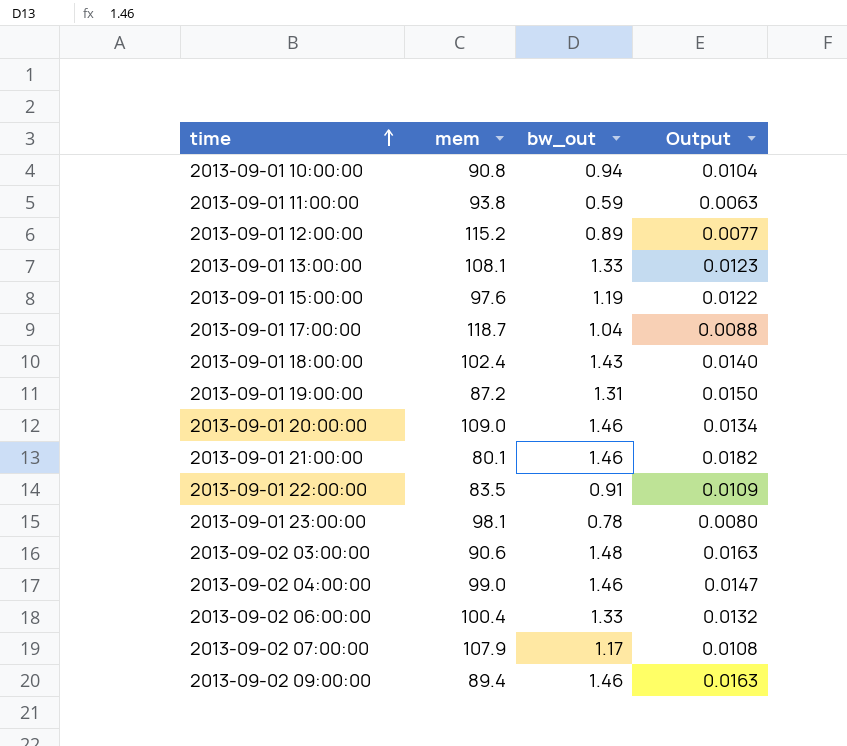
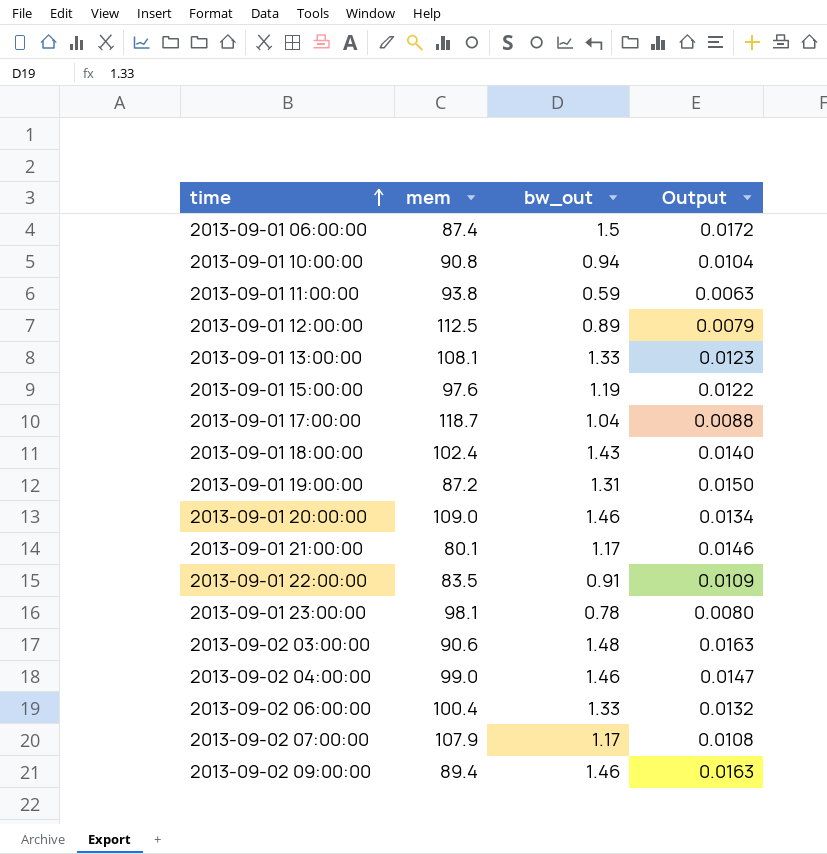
row 2013-09-01 06:00:00: none -> 87.4 | 1.5 | 0.0172
2013-09-01 12:00:00 | mem: 115.2 -> 112.5
2013-09-01 12:00:00 | Output: 0.0077 -> 0.0079
2013-09-01 21:00:00 | bw_out: 1.46 -> 1.17
2013-09-01 21:00:00 | Output: 0.0182 -> 0.0146

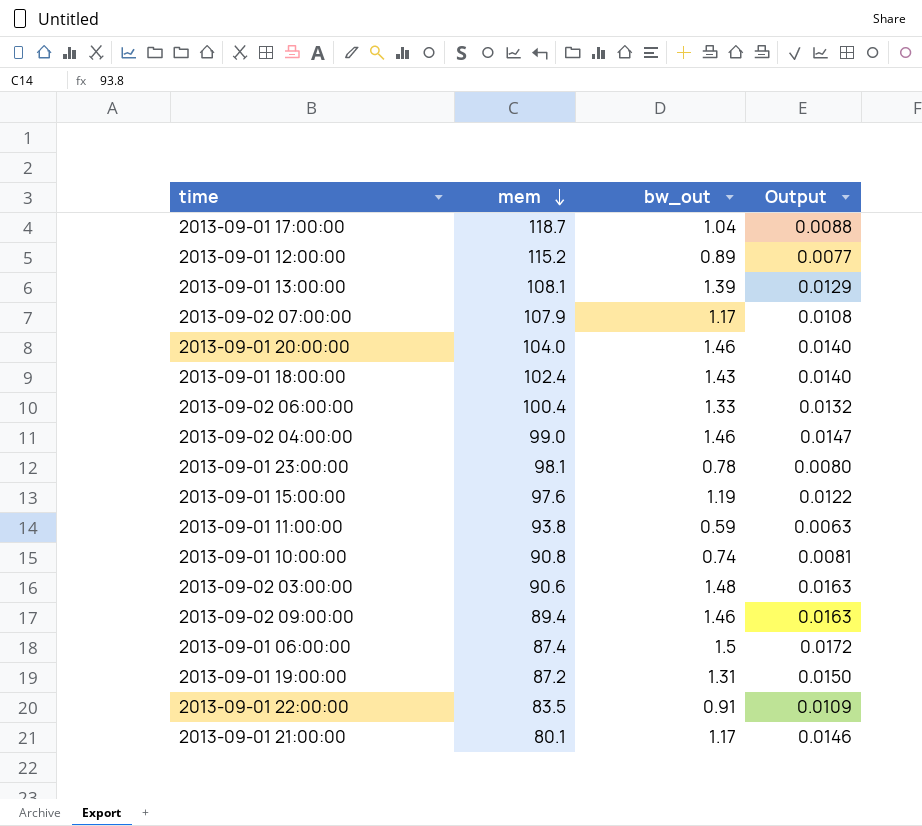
row order: time ascending -> mem descending
2013-09-01 12:00:00 | mem: 112.5 -> 115.2
2013-09-01 12:00:00 | Output: 0.0079 -> 0.0077
2013-09-01 13:00:00 | bw_out: 1.33 -> 1.39
2013-09-01 13:00:00 | Output: 0.0123 -> 0.0129
2013-09-01 20:00:00 | mem: 109.0 -> 104.0
2013-09-01 20:00:00 | Output: 0.0134 -> 0.0140
2013-09-01 10:00:00 | bw_out: 0.94 -> 0.74
2013-09-01 10:00:00 | Output: 0.0104 -> 0.0081

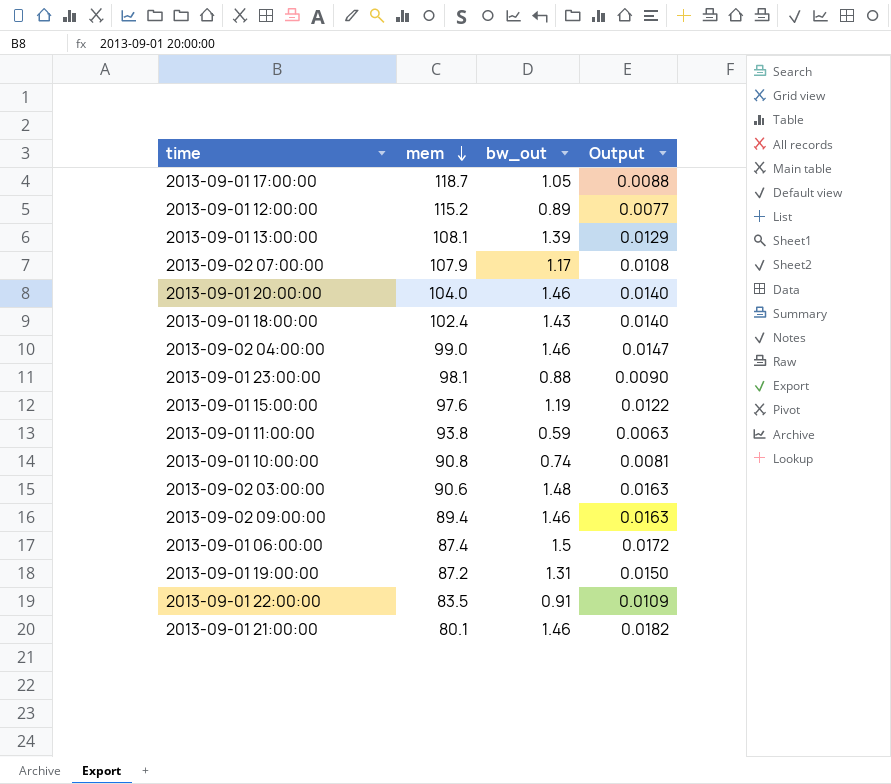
row 2013-09-02 06:00:00: 100.4 | 1.33 | 0.0132 -> none
2013-09-01 17:00:00 | bw_out: 1.04 -> 1.05
2013-09-01 23:00:00 | bw_out: 0.78 -> 0.88
2013-09-01 23:00:00 | Output: 0.0080 -> 0.0090
2013-09-01 21:00:00 | bw_out: 1.17 -> 1.46
2013-09-01 21:00:00 | Output: 0.0146 -> 0.0182

